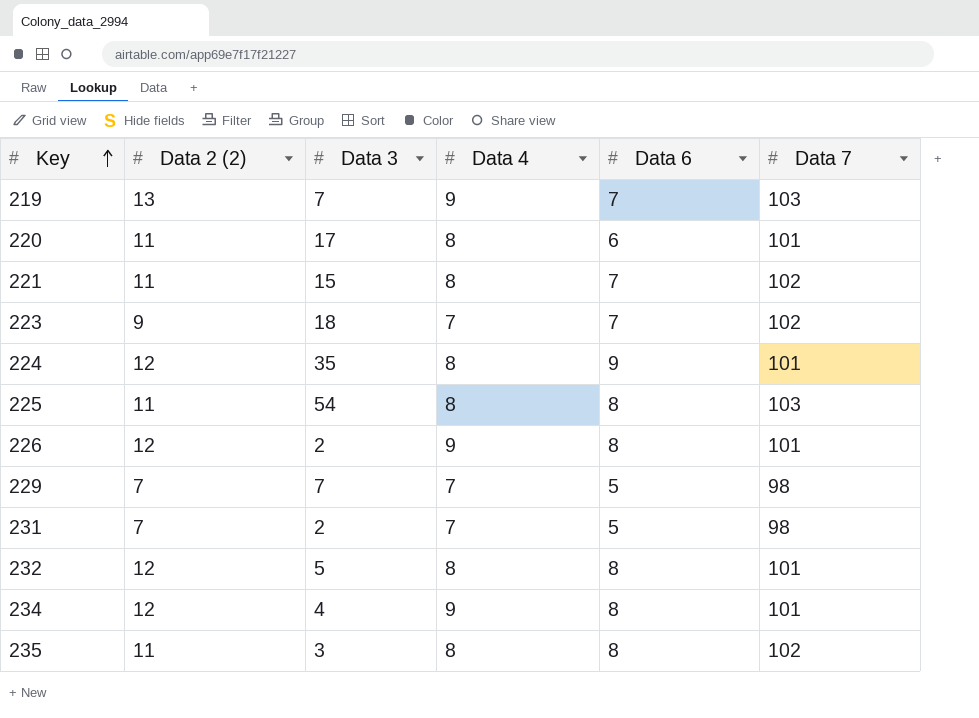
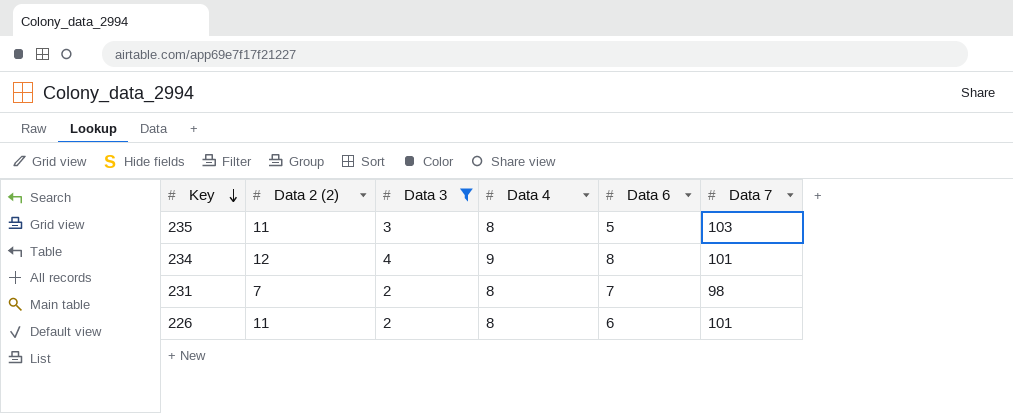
filter: none -> Data 3 <= 4
row order: Key ascending -> Key descending
235 | Data 6: 8 -> 5
235 | Data 7: 102 -> 103
231 | Data 4: 7 -> 8
231 | Data 6: 5 -> 7
226 | Data 2 (2): 12 -> 11
226 | Data 4: 9 -> 8
226 | Data 6: 8 -> 6

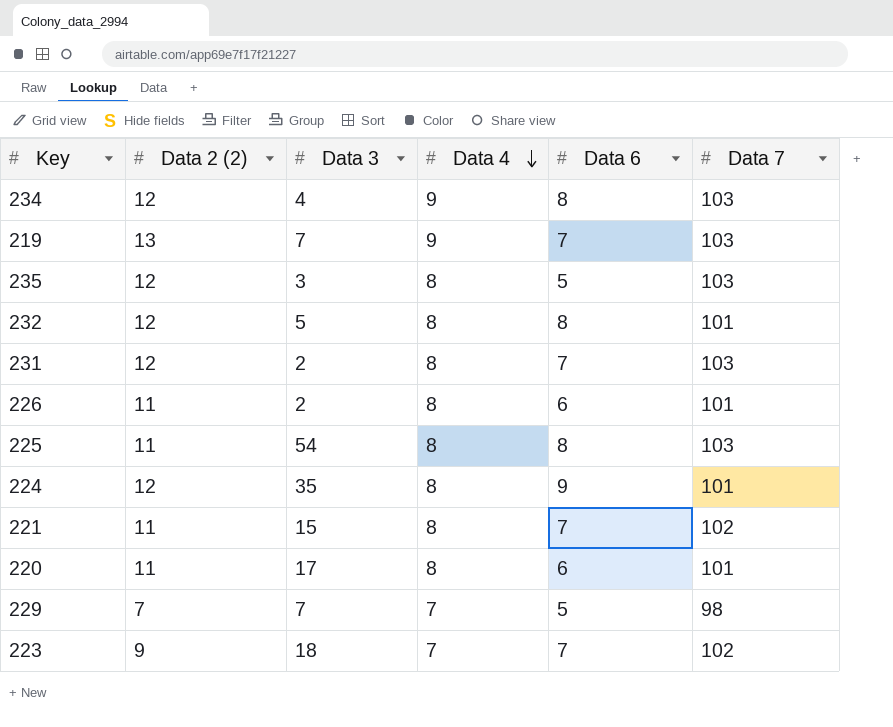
filter: Data 3 <= 4 -> none
row order: Key descending -> Data 4 descending
234 | Data 7: 101 -> 103
235 | Data 2 (2): 11 -> 12
231 | Data 2 (2): 7 -> 12
231 | Data 7: 98 -> 103

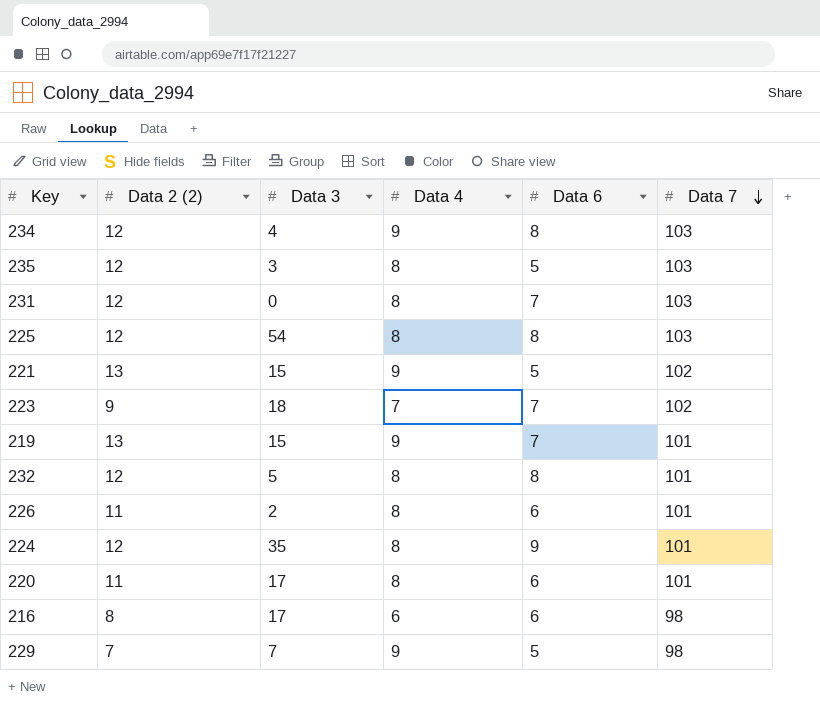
row order: Data 4 descending -> Data 7 descending
231 | Data 3: 2 -> 0
225 | Data 2 (2): 11 -> 12
221 | Data 2 (2): 11 -> 13
221 | Data 4: 8 -> 9
221 | Data 6: 7 -> 5
219 | Data 3: 7 -> 15
219 | Data 7: 103 -> 101
row 216: none -> 8 | 17 | 6 | 6 | 98
229 | Data 4: 7 -> 9

